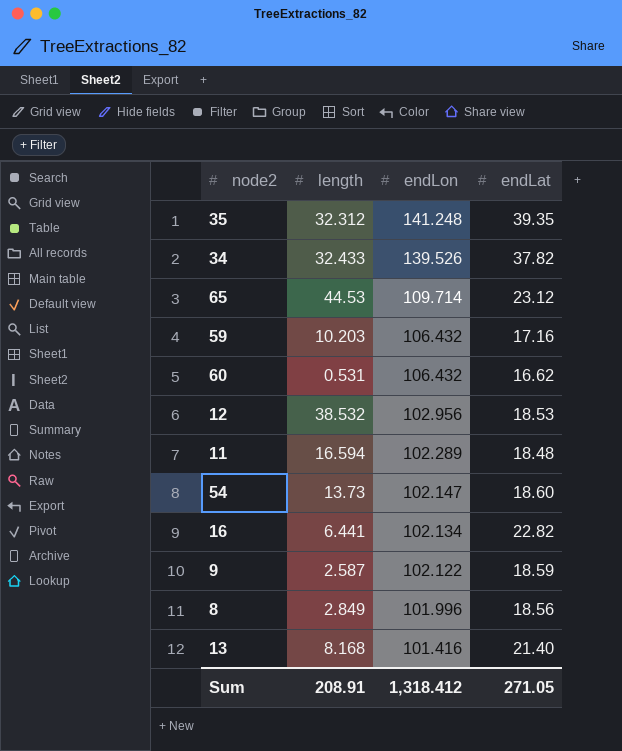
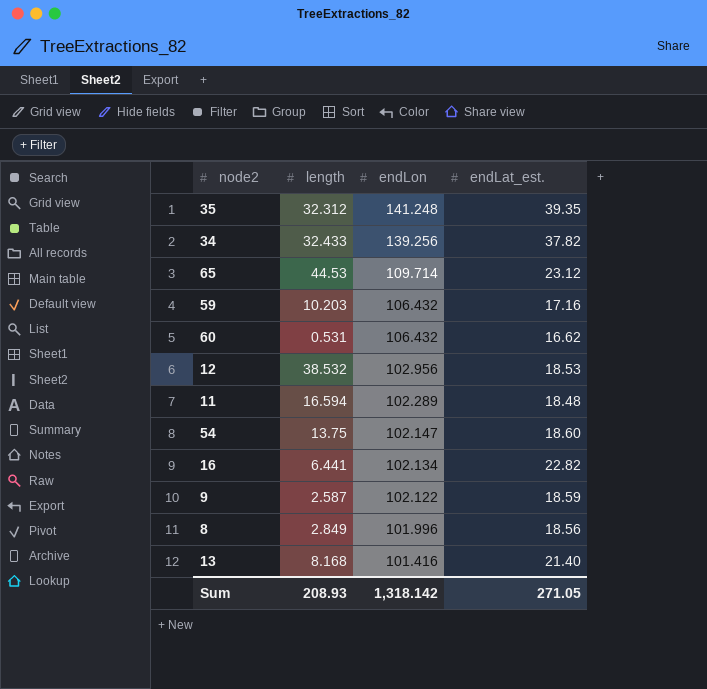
column name: endLat -> endLat_est.
34 | endLon: 139.526 -> 139.256
54 | length: 13.73 -> 13.75
Sum | length: 208.91 -> 208.93
Sum | endLon: 1,318.412 -> 1,318.142

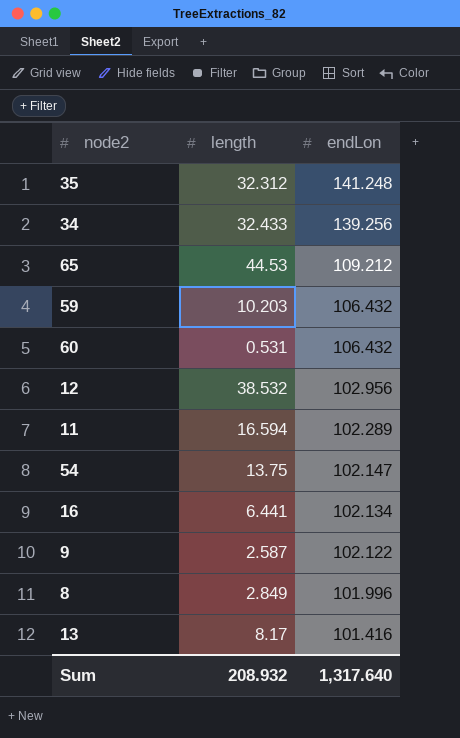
column endLat_est. | position: 4 -> none
65 | endLon: 109.714 -> 109.212
13 | length: 8.168 -> 8.17
Sum | length: 208.93 -> 208.932
Sum | endLon: 1,318.142 -> 1,317.640

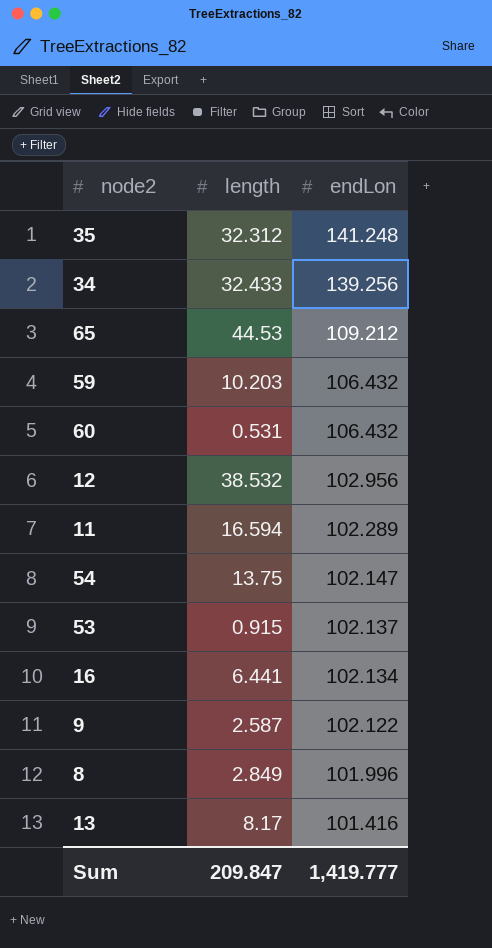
row 53: none -> 0.915 | 102.137
Sum | length: 208.932 -> 209.847
Sum | endLon: 1,317.640 -> 1,419.777

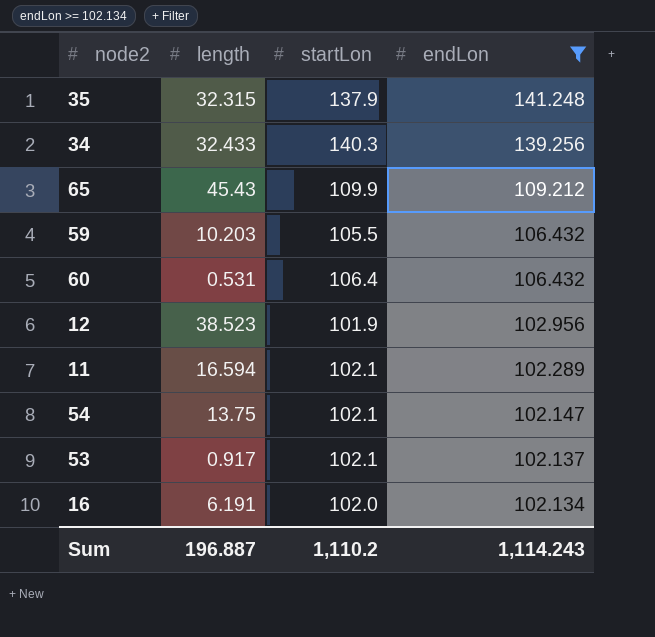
filter: none -> endLon >= 102.134
column startLon | position: none -> 3
35 | length: 32.312 -> 32.315
65 | length: 44.53 -> 45.43
12 | length: 38.532 -> 38.523
53 | length: 0.915 -> 0.917
16 | length: 6.441 -> 6.191
Sum | length: 209.847 -> 196.887
Sum | endLon: 1,419.777 -> 1,114.243

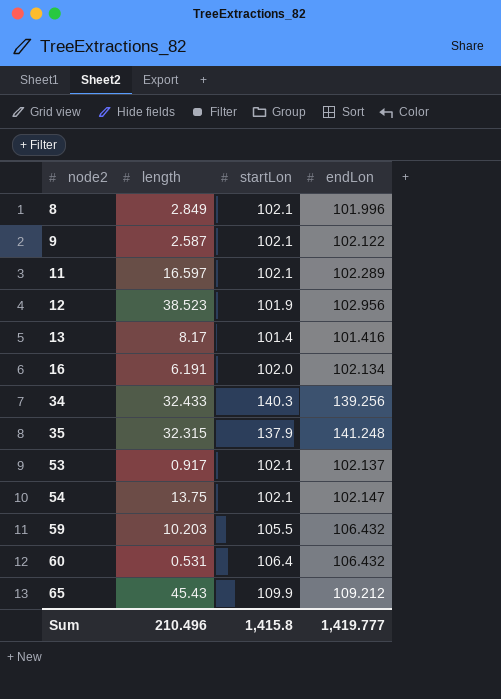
filter: endLon >= 102.134 -> none
row order: endLon descending -> node2 ascending
11 | length: 16.594 -> 16.597
Sum | length: 196.887 -> 210.496
Sum | startLon: 1,110.2 -> 1,415.8
Sum | endLon: 1,114.243 -> 1,419.777

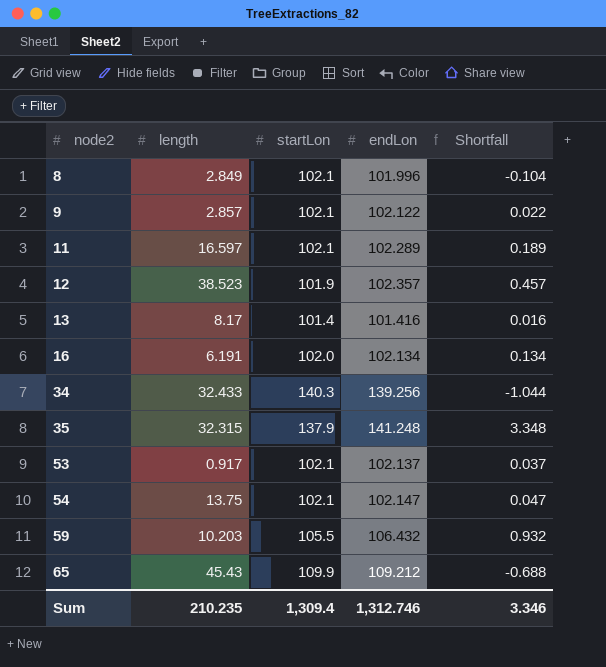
column Shortfall | formula: none -> [endLon] - [startLon]
row 60: 0.531 | 106.4 | 106.432 -> none
9 | length: 2.587 -> 2.857
12 | endLon: 102.956 -> 102.357
Sum | length: 210.496 -> 210.235
Sum | startLon: 1,415.8 -> 1,309.4
Sum | endLon: 1,419.777 -> 1,312.746

